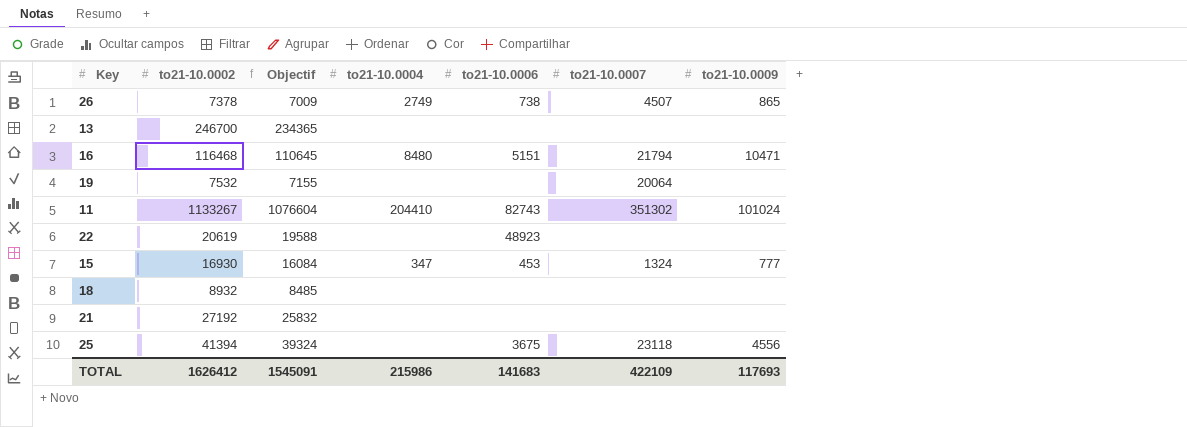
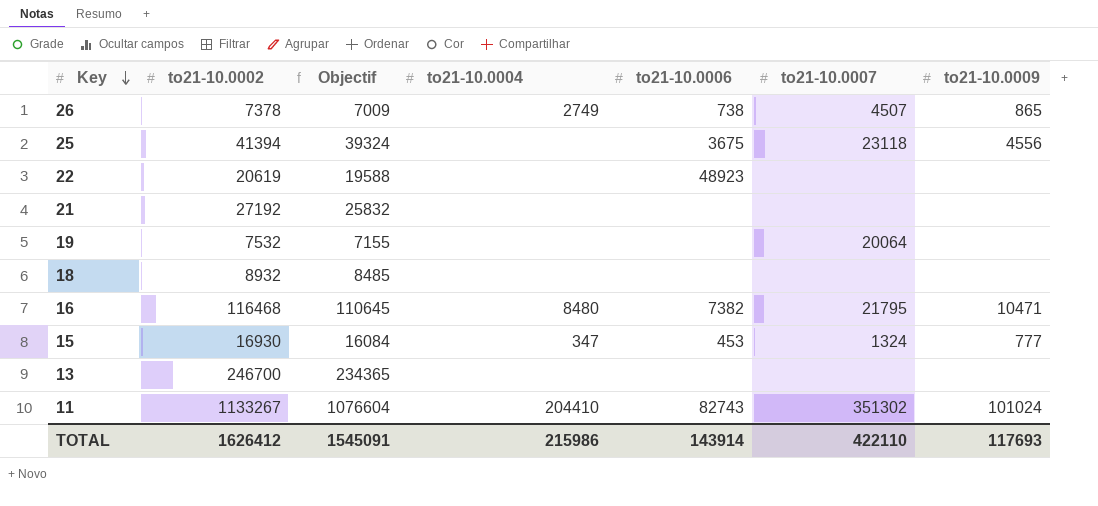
row order: none -> Key descending
16 | to21-10.0006: 5151 -> 7382
16 | to21-10.0007: 21794 -> 21795
TOTAL | to21-10.0006: 141683 -> 143914
TOTAL | to21-10.0007: 422109 -> 422110

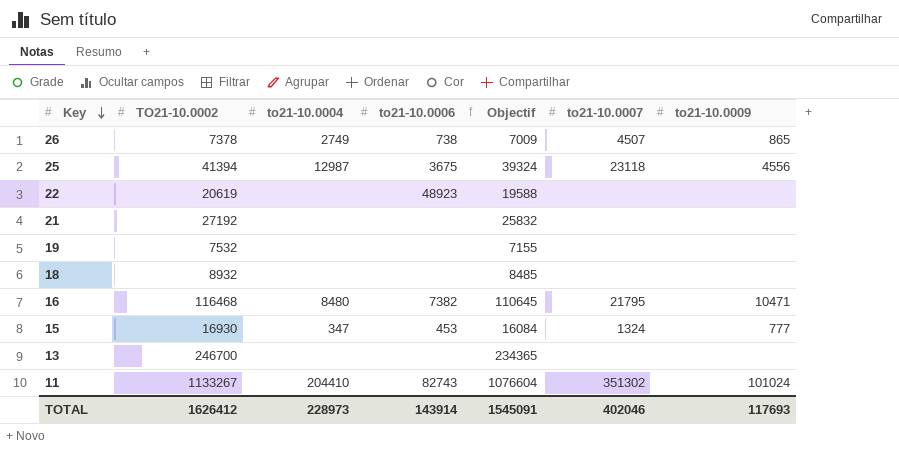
column name: to21-10.0002 -> TO21-10.0002
column Objectif | position: 3 -> 5
25 | to21-10.0004: none -> 12987
19 | to21-10.0007: 20064 -> none
TOTAL | to21-10.0004: 215986 -> 228973
TOTAL | to21-10.0007: 422110 -> 402046

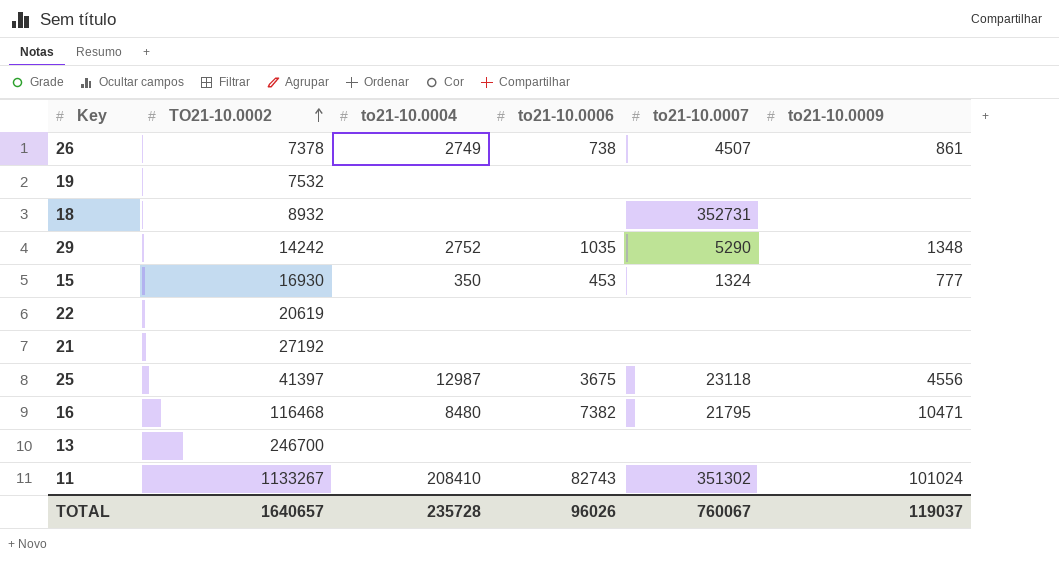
row order: Key descending -> TO21-10.0002 ascending
column Objectif | formula: [TO21-10.0002] * 0,95 -> none
26 | to21-10.0009: 865 -> 861
18 | to21-10.0007: none -> 352731
row 29: none -> 14242 | 2752 | 1035 | 5290 | 1348
15 | to21-10.0004: 347 -> 350
22 | to21-10.0006: 48923 -> none
25 | TO21-10.0002: 41394 -> 41397
11 | to21-10.0004: 204410 -> 208410
TOTAL | TO21-10.0002: 1626412 -> 1640657
TOTAL | to21-10.0004: 228973 -> 235728
TOTAL | to21-10.0006: 143914 -> 96026
TOTAL | to21-10.0007: 402046 -> 760067
TOTAL | to21-10.0009: 117693 -> 119037

